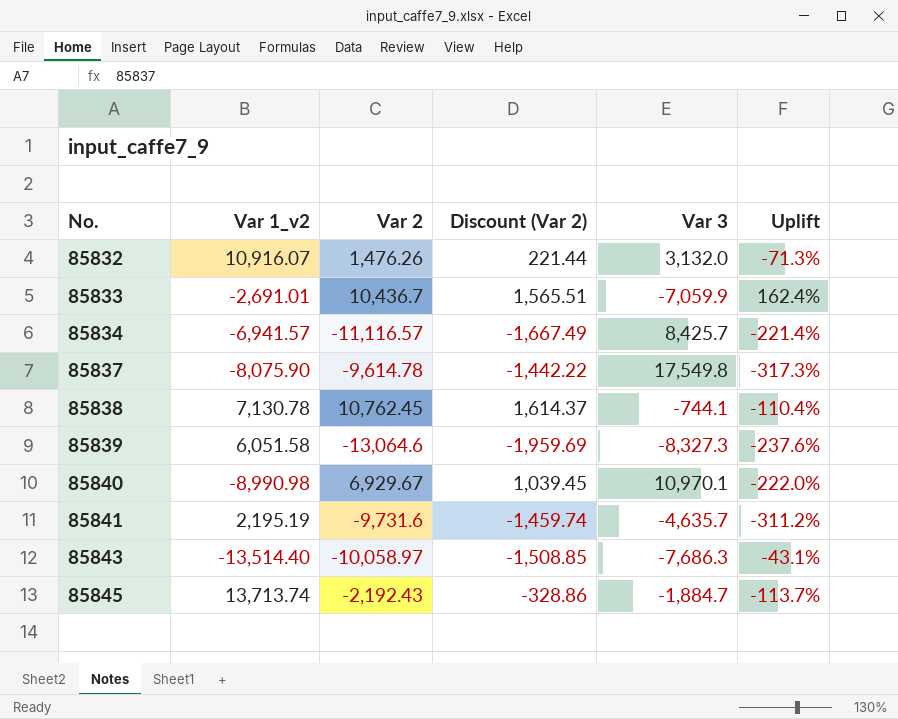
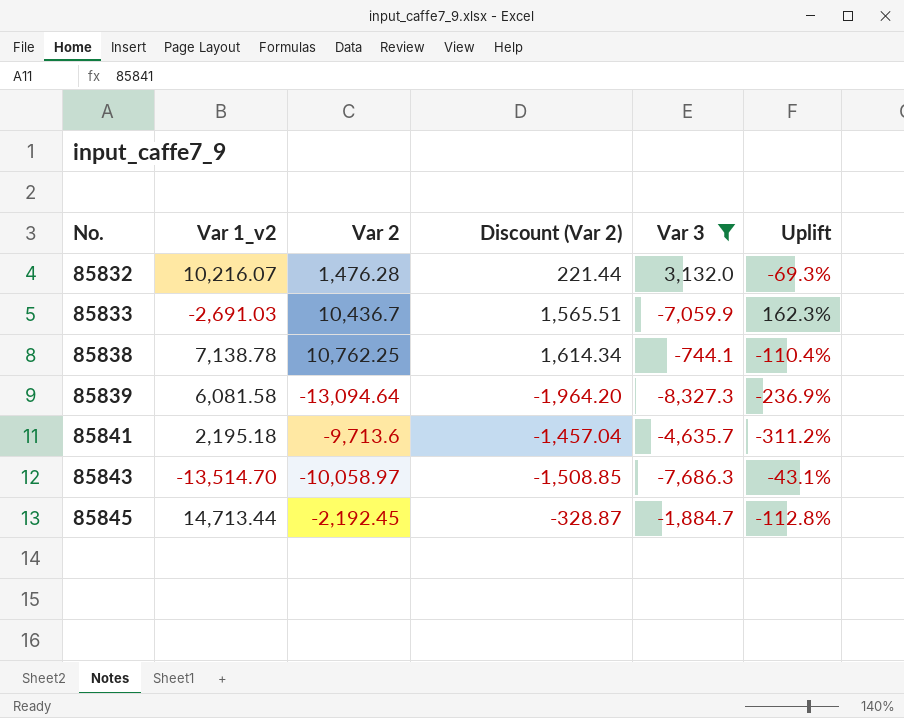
filter: none -> Var 3 <= 3,132.0
85832 | Var 1_v2: 10,916.07 -> 10,216.07
85832 | Var 2: 1,476.26 -> 1,476.28
85832 | Uplift: -71.3% -> -69.3%
85833 | Var 1_v2: -2,691.01 -> -2,691.03
85833 | Uplift: 162.4% -> 162.3%
85838 | Var 1_v2: 7,130.78 -> 7,138.78
85838 | Var 2: 10,762.45 -> 10,762.25
85838 | Discount (Var 2): 1,614.37 -> 1,614.34
85839 | Var 1_v2: 6,051.58 -> 6,081.58
85839 | Var 2: -13,064.6 -> -13,094.64
85839 | Discount (Var 2): -1,959.69 -> -1,964.20
85839 | Uplift: -237.6% -> -236.9%
85841 | Var 1_v2: 2,195.19 -> 2,195.18
85841 | Var 2: -9,731.6 -> -9,713.6
85841 | Discount (Var 2): -1,459.74 -> -1,457.04
85843 | Var 1_v2: -13,514.40 -> -13,514.70
85845 | Var 1_v2: 13,713.74 -> 14,713.44
85845 | Var 2: -2,192.43 -> -2,192.45
85845 | Discount (Var 2): -328.86 -> -328.87
85845 | Uplift: -113.7% -> -112.8%

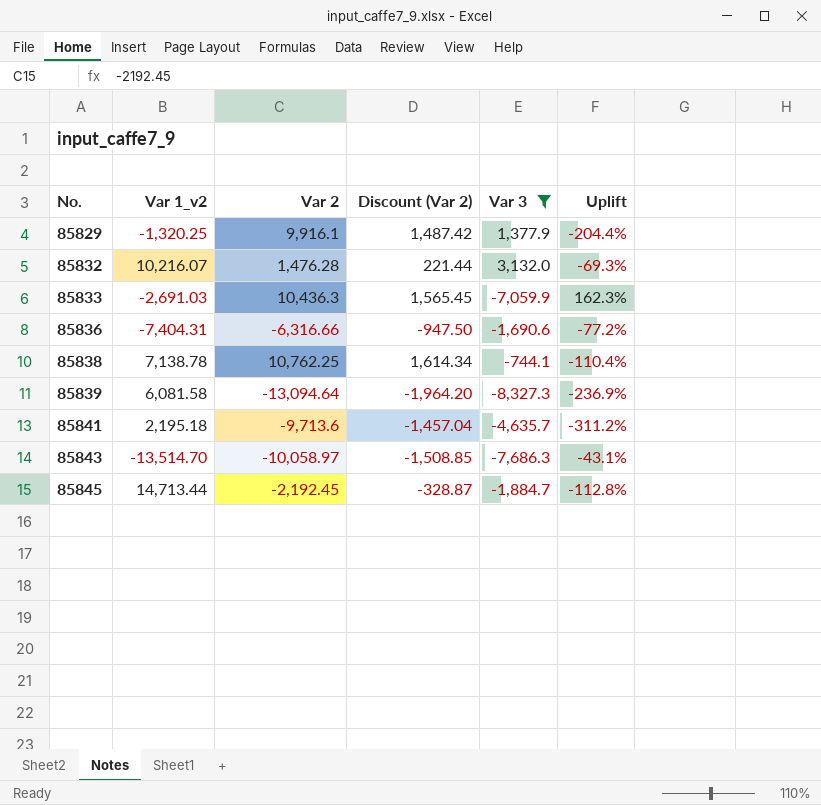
row 85829: none -> -1,320.25 | 9,916.1 | 1,487.42 | 1,377.9 | -204.4%
85833 | Var 2: 10,436.7 -> 10,436.3
85833 | Discount (Var 2): 1,565.51 -> 1,565.45
row 85836: none -> -7,404.31 | -6,316.66 | -947.50 | -1,690.6 | -77.2%

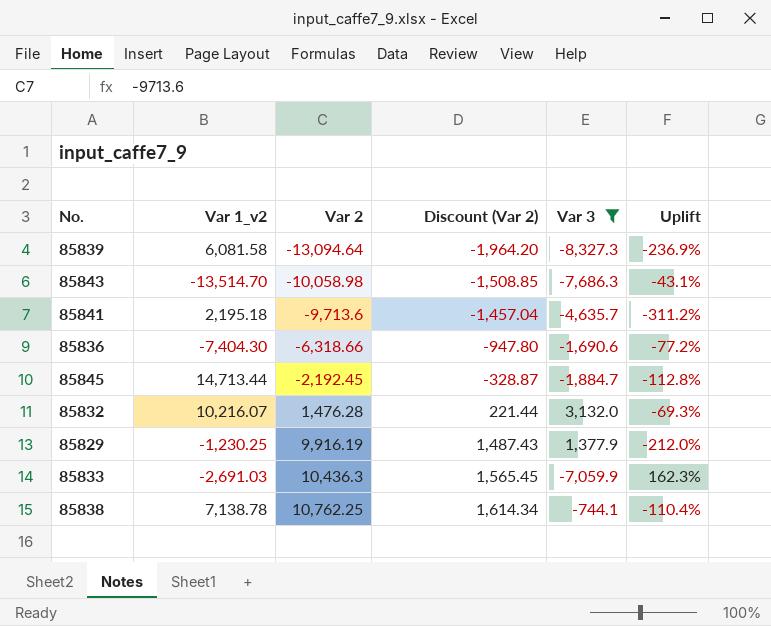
row order: No. ascending -> Var 2 ascending
85843 | Var 2: -10,058.97 -> -10,058.98
85836 | Var 1_v2: -7,404.31 -> -7,404.30
85836 | Var 2: -6,316.66 -> -6,318.66
85836 | Discount (Var 2): -947.50 -> -947.80
85829 | Var 1_v2: -1,320.25 -> -1,230.25
85829 | Var 2: 9,916.1 -> 9,916.19
85829 | Discount (Var 2): 1,487.42 -> 1,487.43
85829 | Uplift: -204.4% -> -212.0%

